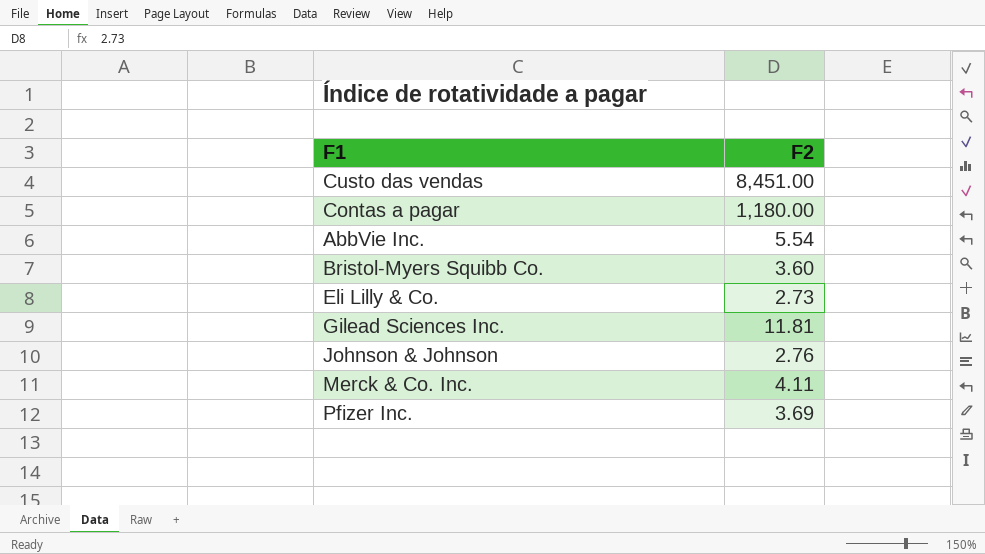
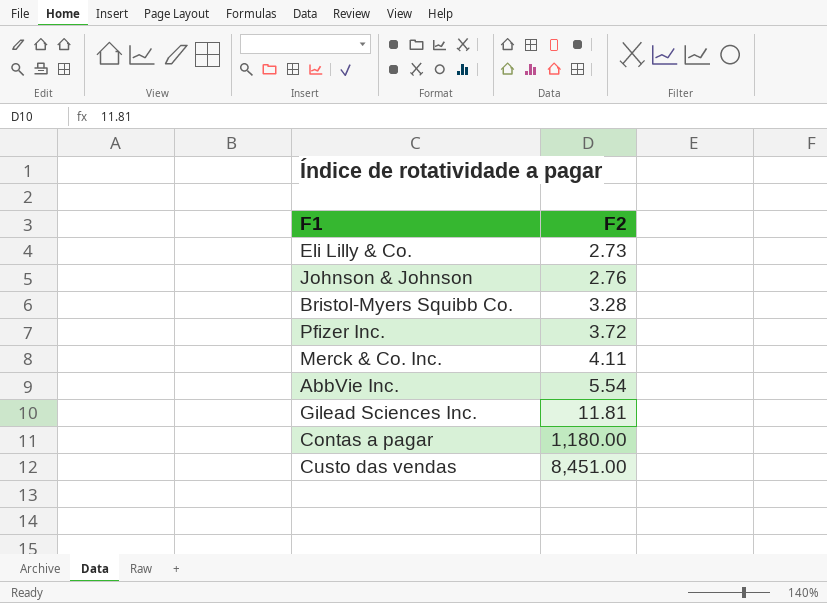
row order: none -> F2 ascending
Bristol-Myers Squibb Co. | F2: 3.60 -> 3.28
Pfizer Inc. | F2: 3.69 -> 3.72

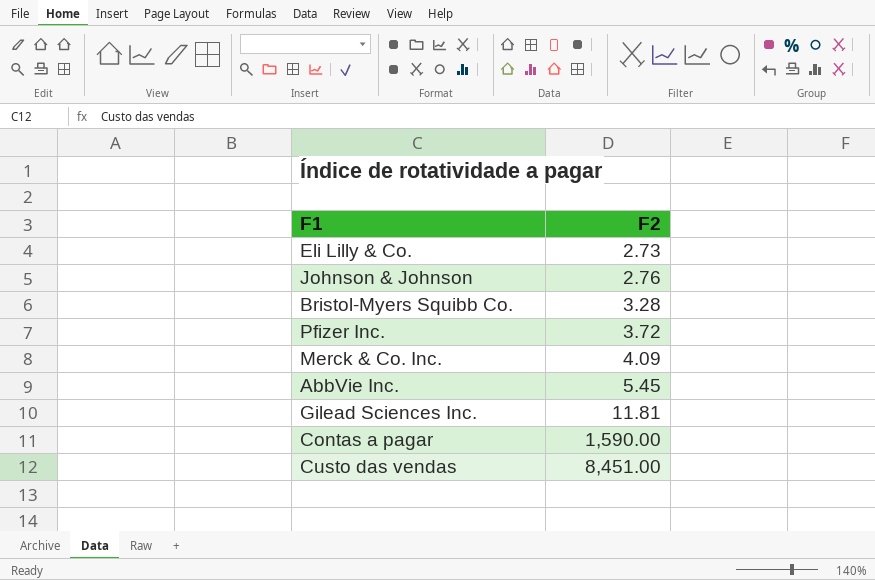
Merck & Co. Inc. | F2: 4.11 -> 4.09
AbbVie Inc. | F2: 5.54 -> 5.45
Contas a pagar | F2: 1,180.00 -> 1,590.00

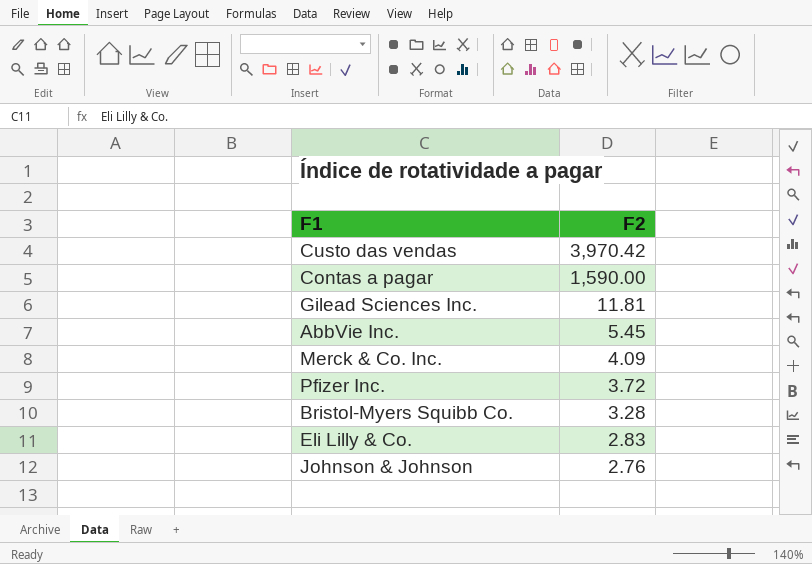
row order: F2 ascending -> F2 descending
Custo das vendas | F2: 8,451.00 -> 3,970.42
Eli Lilly & Co. | F2: 2.73 -> 2.83

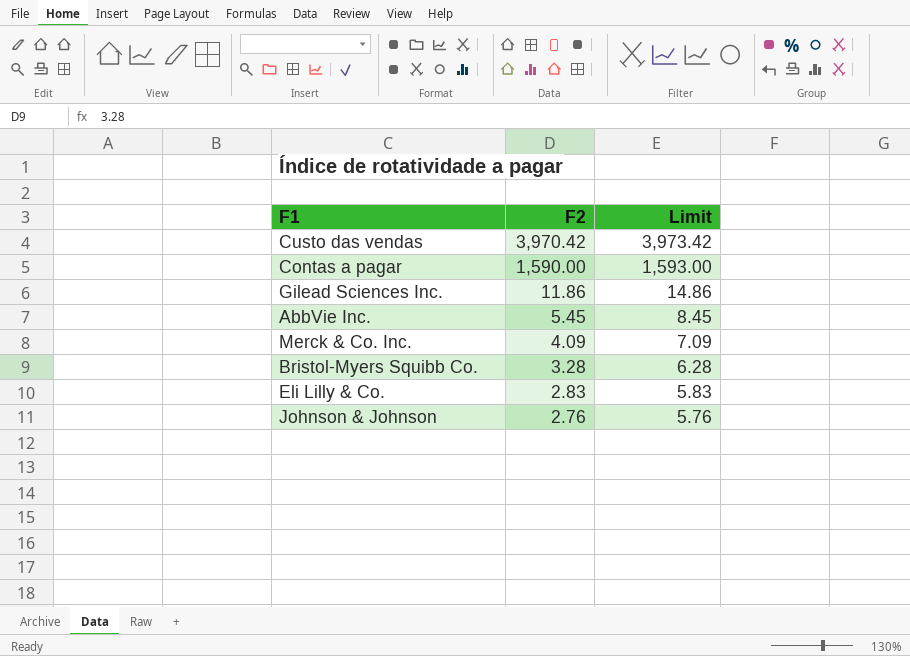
column Limit | formula: none -> [F2] + 3
row Pfizer Inc.: 3.72 -> none
Gilead Sciences Inc. | F2: 11.81 -> 11.86

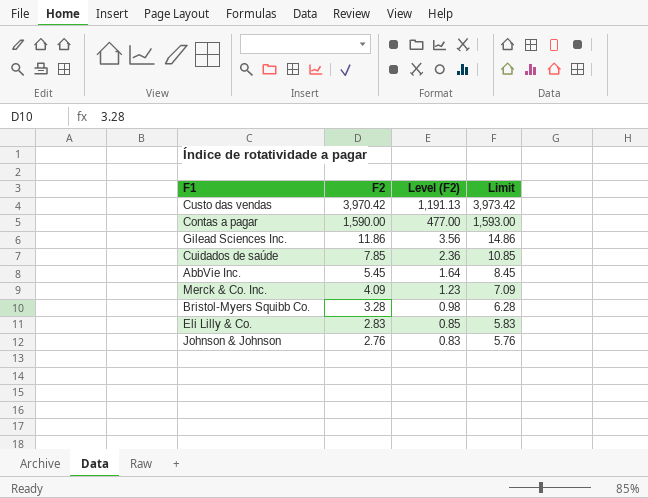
column Level (F2) | formula: none -> [F2] * 0.3
row Cuidados de saúde: none -> 7.85 | 2.36 | 10.85

